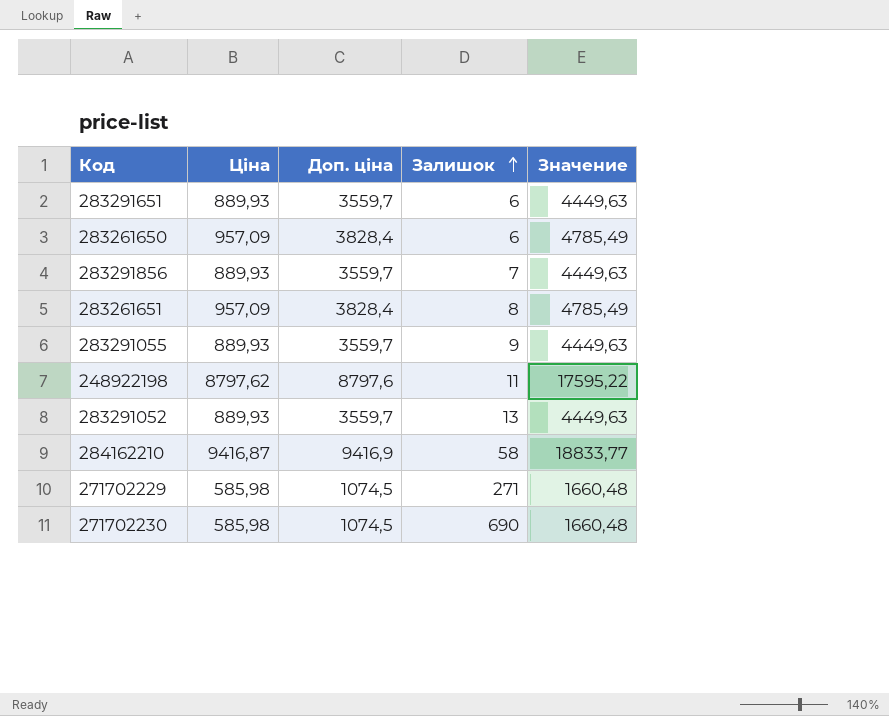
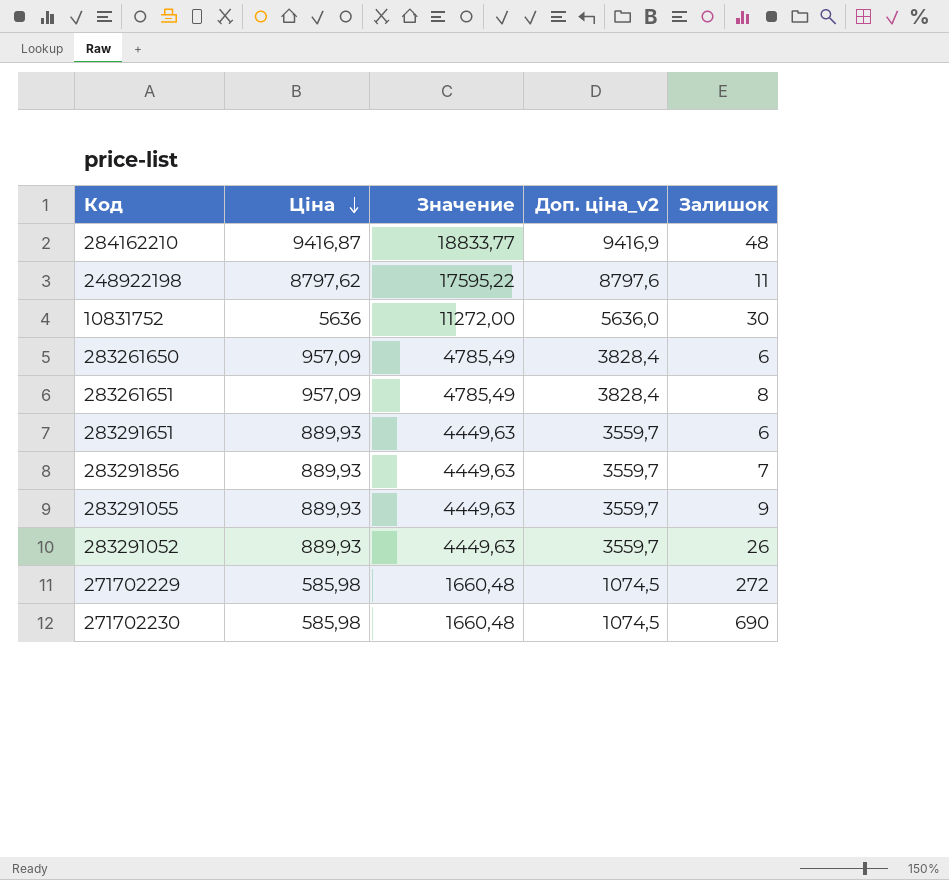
row order: Залишок ascending -> Ціна descending
column Значение | position: 5 -> 3
column name: Доп. ціна -> Доп. ціна_v2
284162210 | Залишок: 58 -> 48
row 10831752: none -> 5636 | 11272,00 | 5636,0 | 30
283291052 | Залишок: 13 -> 26
271702229 | Залишок: 271 -> 272

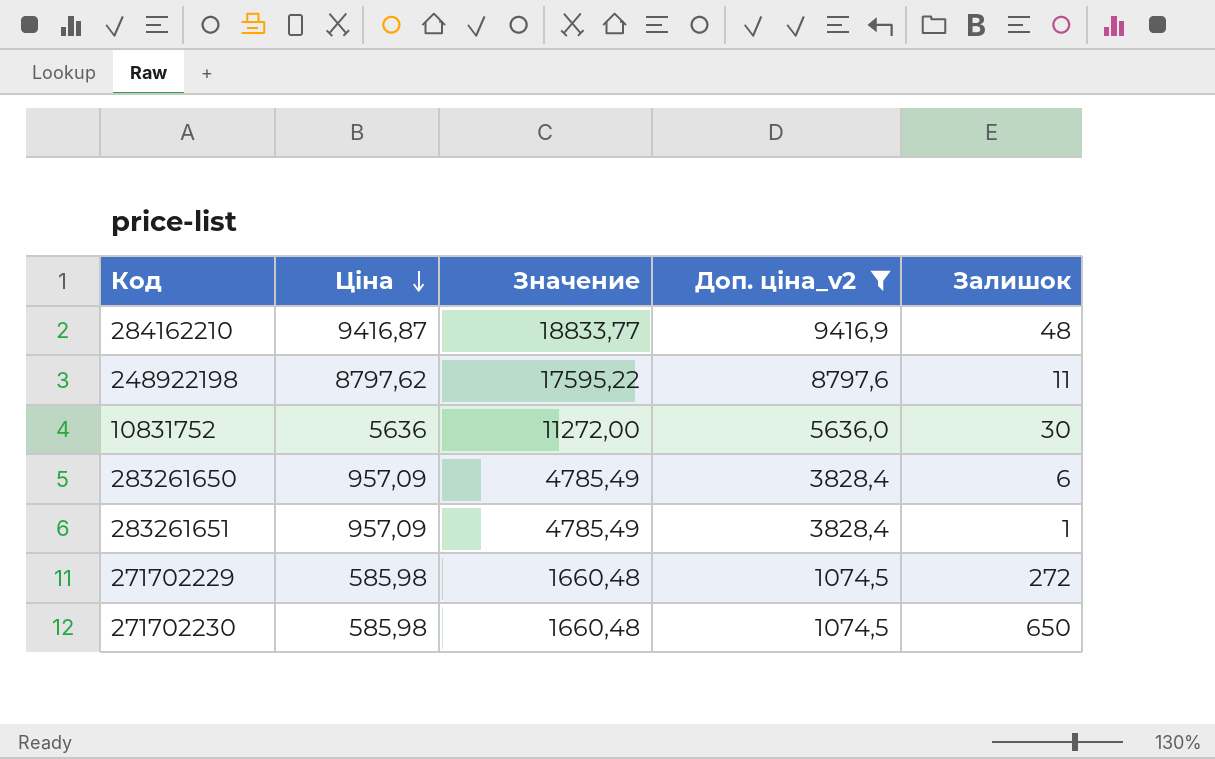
filter: none -> Доп. ціна_v2 != 3559,7
283261651 | Залишок: 8 -> 1
271702230 | Залишок: 690 -> 650

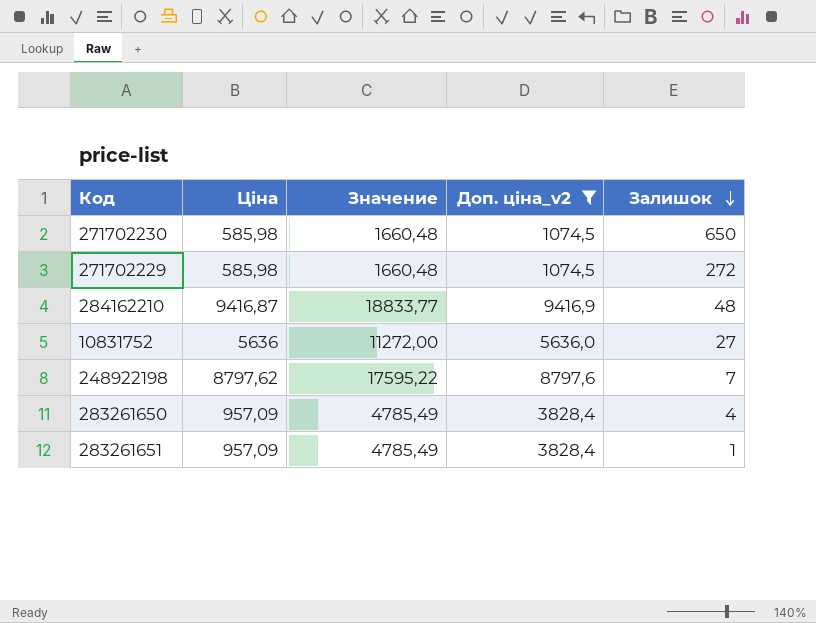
row order: Ціна descending -> Залишок descending
10831752 | Залишок: 30 -> 27
248922198 | Залишок: 11 -> 7
283261650 | Залишок: 6 -> 4

